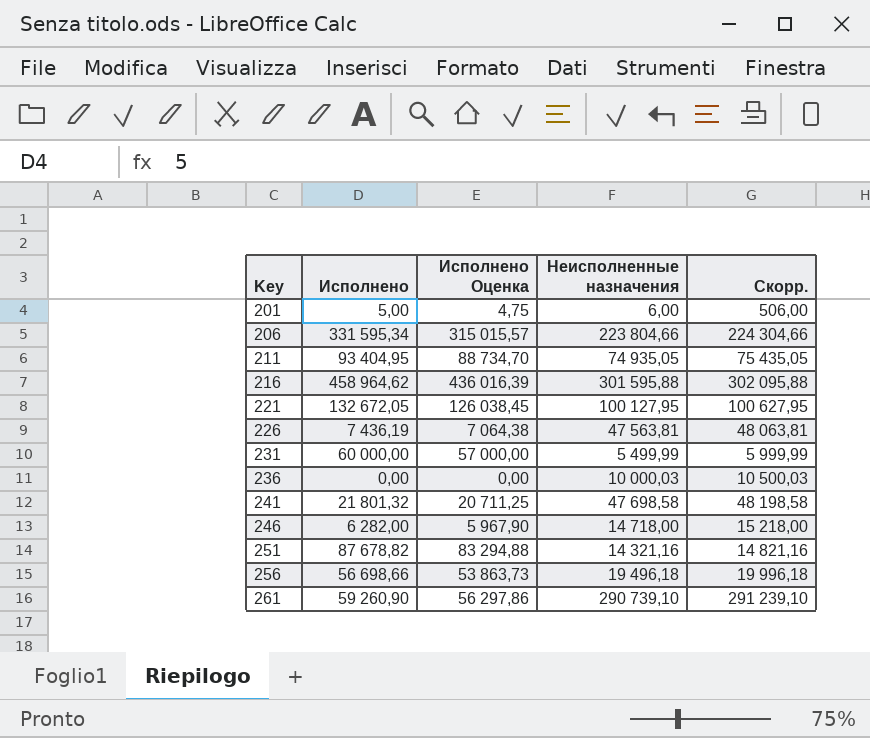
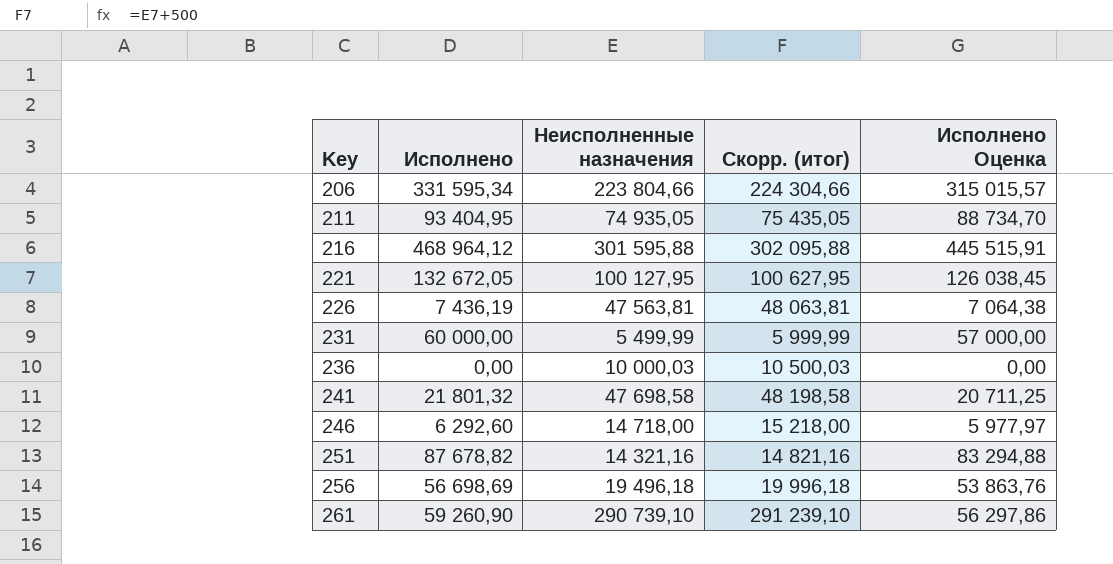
column name: Скорр. -> Скорр. (итог)
column Исполнено Оценка | position: 3 -> 5
row 201: 5,00 | 4,75 | 6,00 | 506,00 -> none
216 | Исполнено: 458 964,62 -> 468 964,12
216 | Исполнено Оценка: 436 016,39 -> 445 515,91
246 | Исполнено: 6 282,00 -> 6 292,60
246 | Исполнено Оценка: 5 967,90 -> 5 977,97
256 | Исполнено: 56 698,66 -> 56 698,69
256 | Исполнено Оценка: 53 863,73 -> 53 863,76

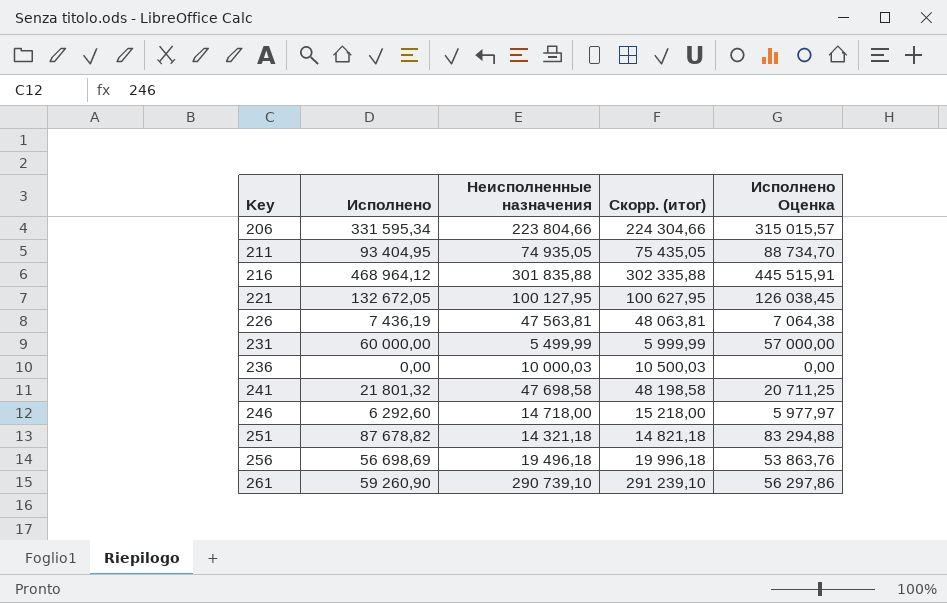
216 | Неисполненные назначения: 301 595,88 -> 301 835,88
216 | Скорр. (итог): 302 095,88 -> 302 335,88
251 | Неисполненные назначения: 14 321,16 -> 14 321,18
251 | Скорр. (итог): 14 821,16 -> 14 821,18

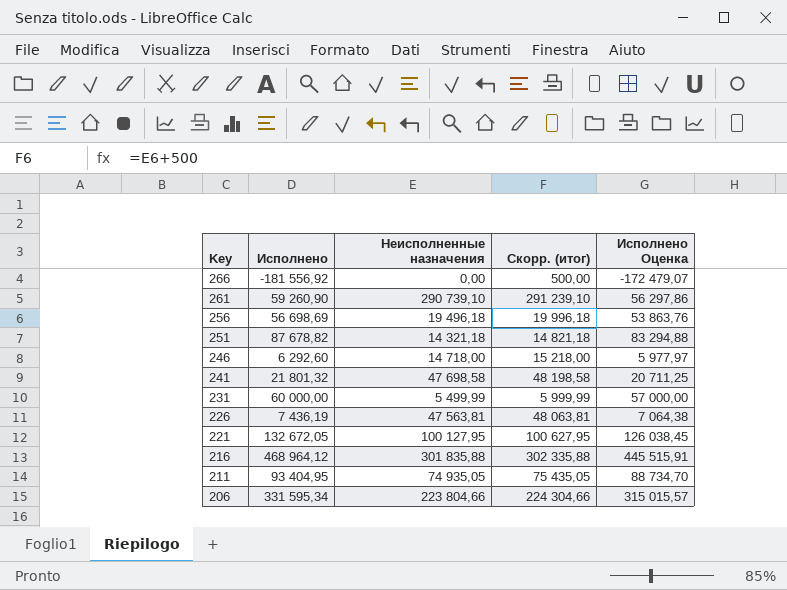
row order: Key ascending -> Key descending
row 236: 0,00 | 10 000,03 | 10 500,03 | 0,00 -> none
row 266: none -> -181 556,92 | 0,00 | 500,00 | -172 479,07

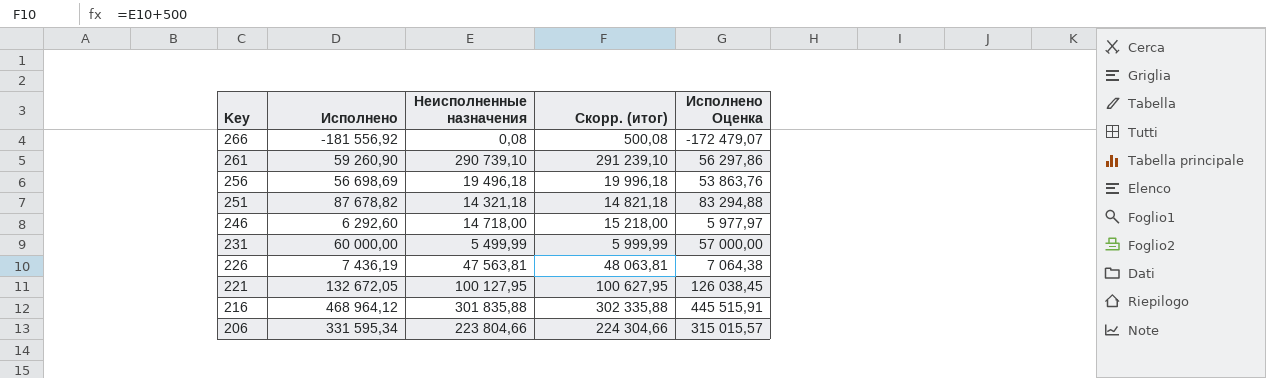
row 241: 21 801,32 | 47 698,58 | 48 198,58 | 20 711,25 -> none
row 211: 93 404,95 | 74 935,05 | 75 435,05 | 88 734,70 -> none
266 | Неисполненные назначения: 0,00 -> 0,08
266 | Скорр. (итог): 500,00 -> 500,08

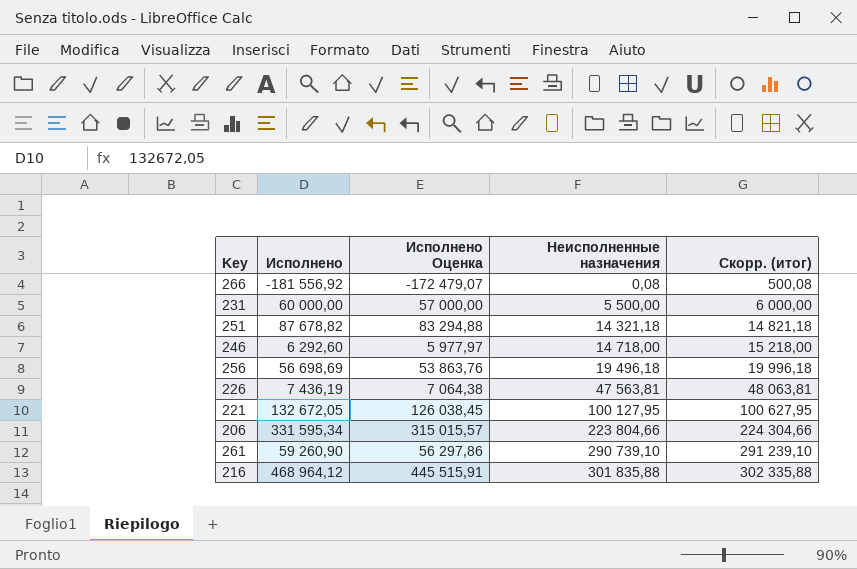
row order: Key descending -> Неисполненные назначения ascending
column Исполнено Оценка | position: 5 -> 3
231 | Неисполненные назначения: 5 499,99 -> 5 500,00
231 | Скорр. (итог): 5 999,99 -> 6 000,00

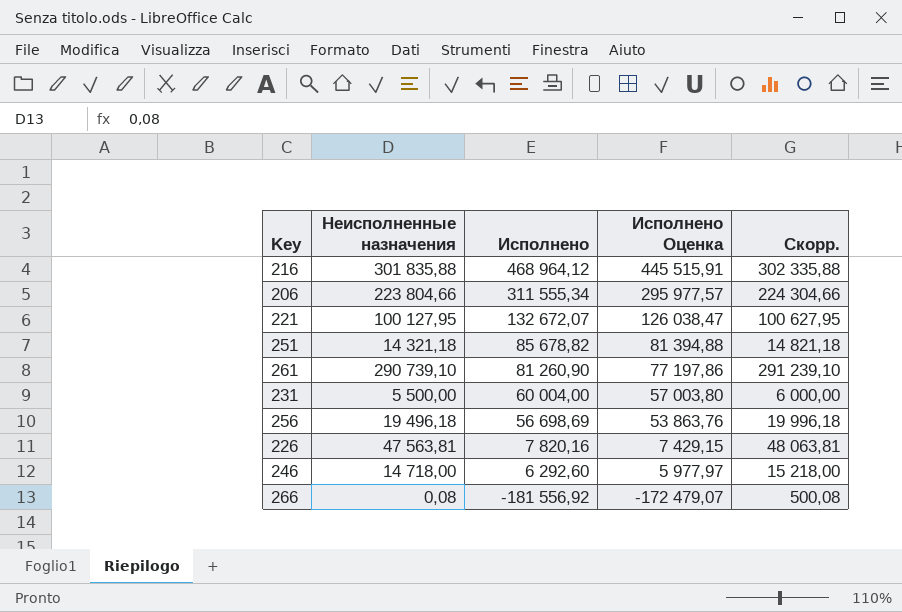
row order: Неисполненные назначения ascending -> Исполнено descending
column Неисполненные назначения | position: 4 -> 2
column name: Скорр. (итог) -> Скорр.
206 | Исполнено: 331 595,34 -> 311 555,34
206 | Исполнено Оценка: 315 015,57 -> 295 977,57
221 | Исполнено: 132 672,05 -> 132 672,07
221 | Исполнено Оценка: 126 038,45 -> 126 038,47
251 | Исполнено: 87 678,82 -> 85 678,82
251 | Исполнено Оценка: 83 294,88 -> 81 394,88
261 | Исполнено: 59 260,90 -> 81 260,90
261 | Исполнено Оценка: 56 297,86 -> 77 197,86
231 | Исполнено: 60 000,00 -> 60 004,00
231 | Исполнено Оценка: 57 000,00 -> 57 003,80
226 | Исполнено: 7 436,19 -> 7 820,16
226 | Исполнено Оценка: 7 064,38 -> 7 429,15

